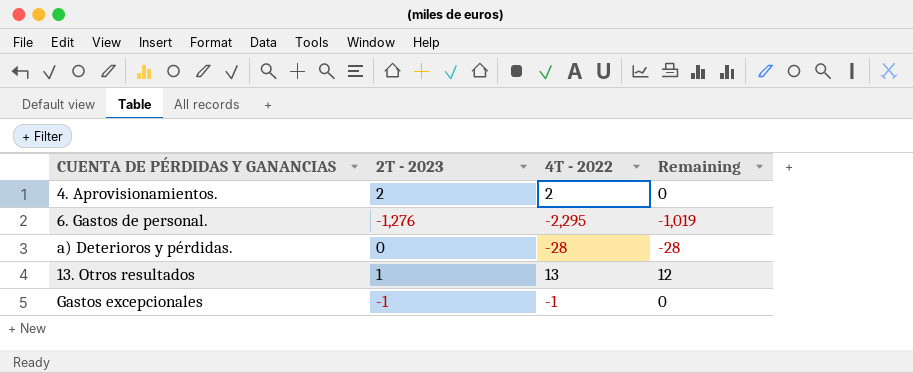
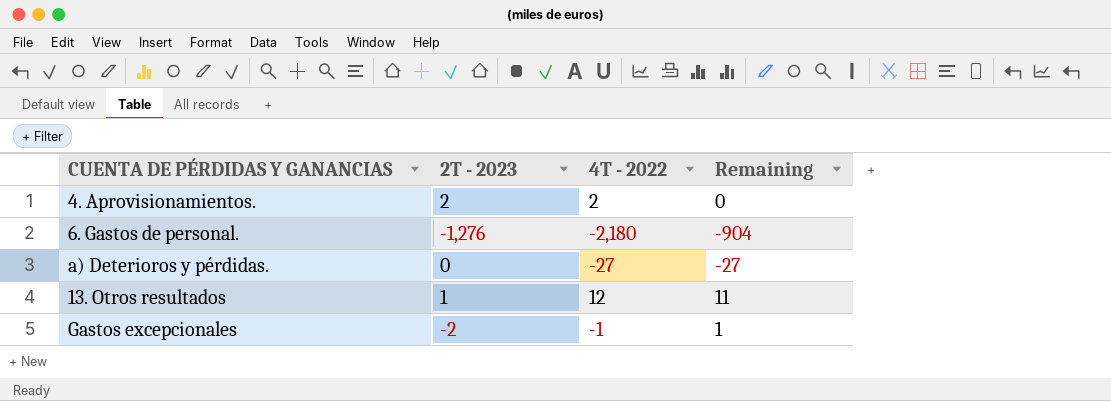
6. Gastos de personal. | 4T - 2022: -2,295 -> -2,180
6. Gastos de personal. | Remaining: -1,019 -> -904
a) Deterioros y pérdidas. | 4T - 2022: -28 -> -27
a) Deterioros y pérdidas. | Remaining: -28 -> -27
13. Otros resultados | 4T - 2022: 13 -> 12
13. Otros resultados | Remaining: 12 -> 11
Gastos excepcionales | 2T - 2023: -1 -> -2
Gastos excepcionales | Remaining: 0 -> 1

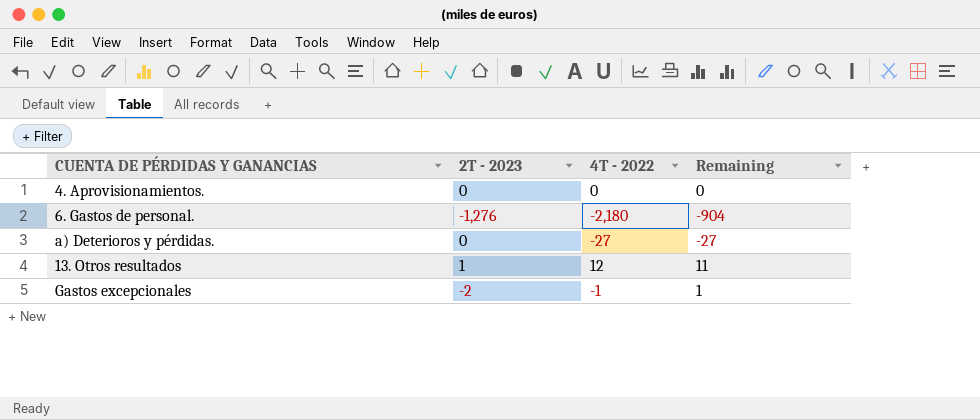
4. Aprovisionamientos. | 2T - 2023: 2 -> 0
4. Aprovisionamientos. | 4T - 2022: 2 -> 0

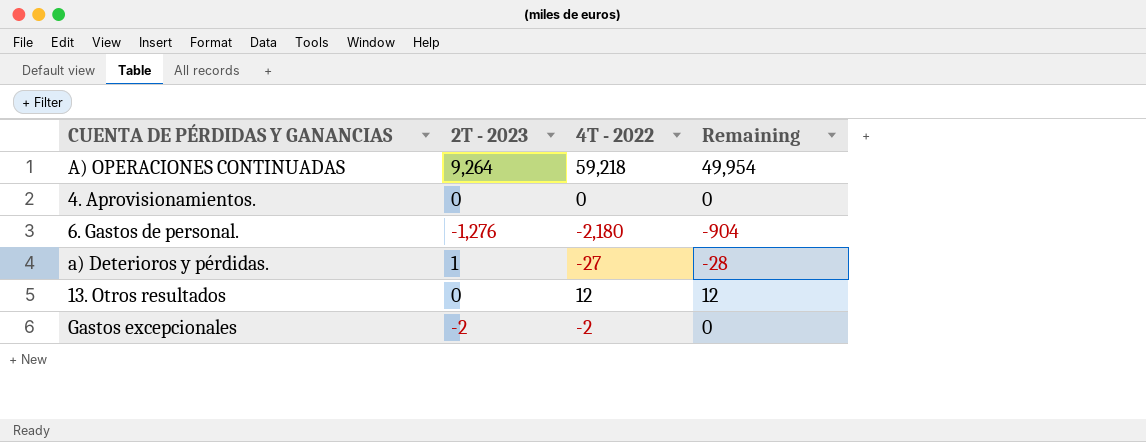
row A) OPERACIONES CONTINUADAS: none -> 9,264 | 59,218 | 49,954
a) Deterioros y pérdidas. | 2T - 2023: 0 -> 1
a) Deterioros y pérdidas. | Remaining: -27 -> -28
13. Otros resultados | 2T - 2023: 1 -> 0
13. Otros resultados | Remaining: 11 -> 12
Gastos excepcionales | 4T - 2022: -1 -> -2
Gastos excepcionales | Remaining: 1 -> 0

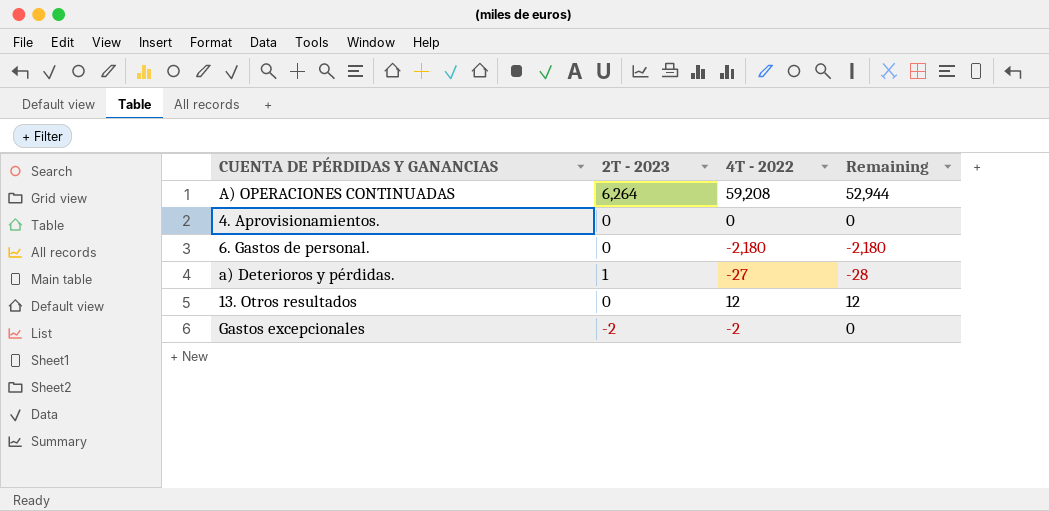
A) OPERACIONES CONTINUADAS | 2T - 2023: 9,264 -> 6,264
A) OPERACIONES CONTINUADAS | 4T - 2022: 59,218 -> 59,208
A) OPERACIONES CONTINUADAS | Remaining: 49,954 -> 52,944
6. Gastos de personal. | 2T - 2023: -1,276 -> 0
6. Gastos de personal. | Remaining: -904 -> -2,180

